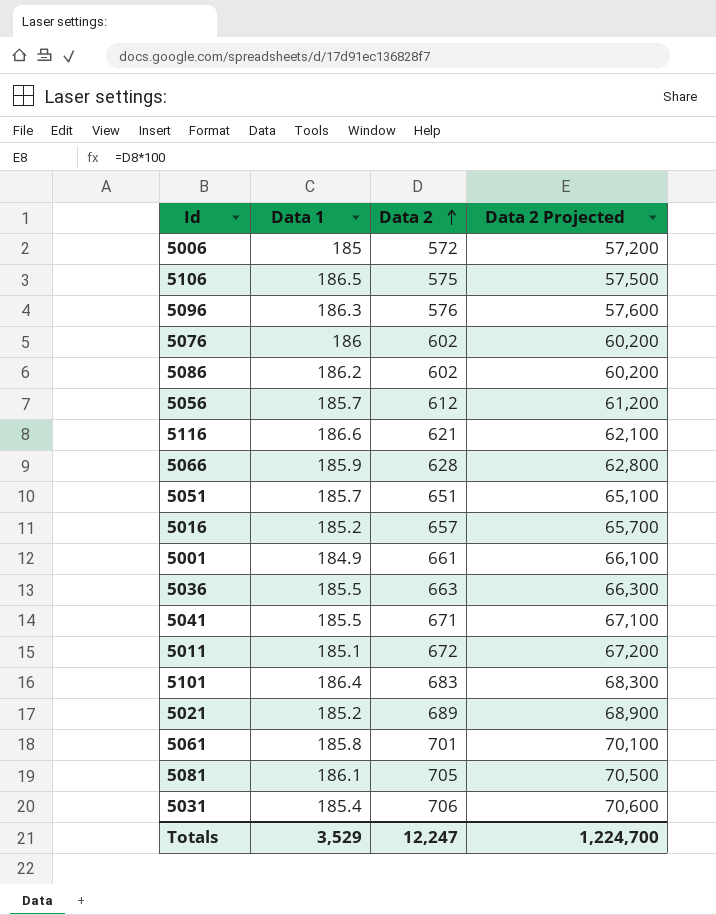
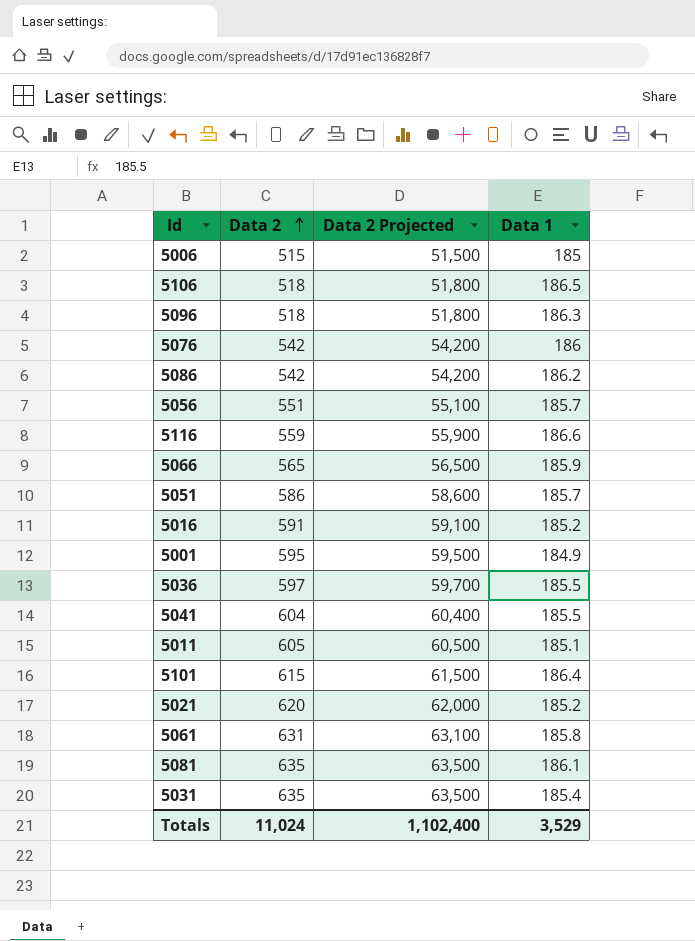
column Data 1 | position: 2 -> 4
5006 | Data 2: 572 -> 515
5006 | Data 2 Projected: 57,200 -> 51,500
5106 | Data 2: 575 -> 518
5106 | Data 2 Projected: 57,500 -> 51,800
5096 | Data 2: 576 -> 518
5096 | Data 2 Projected: 57,600 -> 51,800
5076 | Data 2: 602 -> 542
5076 | Data 2 Projected: 60,200 -> 54,200
5086 | Data 2: 602 -> 542
5086 | Data 2 Projected: 60,200 -> 54,200
5056 | Data 2: 612 -> 551
5056 | Data 2 Projected: 61,200 -> 55,100
5116 | Data 2: 621 -> 559
5116 | Data 2 Projected: 62,100 -> 55,900
5066 | Data 2: 628 -> 565
5066 | Data 2 Projected: 62,800 -> 56,500
5051 | Data 2: 651 -> 586
5051 | Data 2 Projected: 65,100 -> 58,600
5016 | Data 2: 657 -> 591
5016 | Data 2 Projected: 65,700 -> 59,100
5001 | Data 2: 661 -> 595
5001 | Data 2 Projected: 66,100 -> 59,500
5036 | Data 2: 663 -> 597
5036 | Data 2 Projected: 66,300 -> 59,700
5041 | Data 2: 671 -> 604
5041 | Data 2 Projected: 67,100 -> 60,400
5011 | Data 2: 672 -> 605
5011 | Data 2 Projected: 67,200 -> 60,500
5101 | Data 2: 683 -> 615
5101 | Data 2 Projected: 68,300 -> 61,500
5021 | Data 2: 689 -> 620
5021 | Data 2 Projected: 68,900 -> 62,000
5061 | Data 2: 701 -> 631
5061 | Data 2 Projected: 70,100 -> 63,100
5081 | Data 2: 705 -> 635
5081 | Data 2 Projected: 70,500 -> 63,500
5031 | Data 2: 706 -> 635
5031 | Data 2 Projected: 70,600 -> 63,500
Totals | Data 2: 12,247 -> 11,024
Totals | Data 2 Projected: 1,224,700 -> 1,102,400

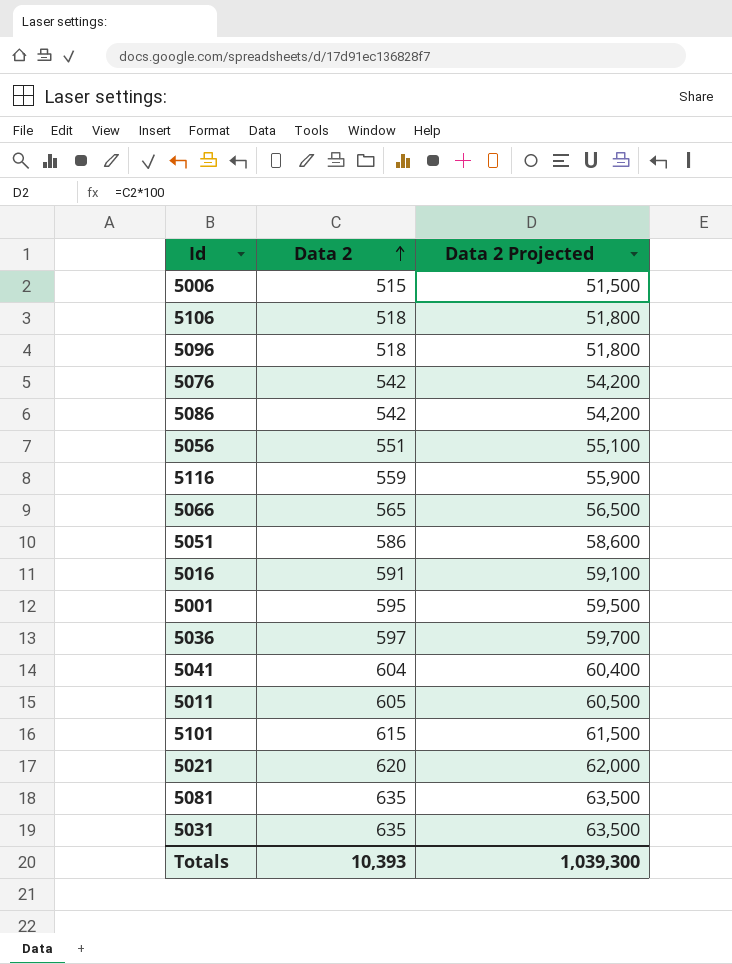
column Data 1 | position: 4 -> none
row 5061: 631 | 63,100 | 185.8 -> none
Totals | Data 2: 11,024 -> 10,393
Totals | Data 2 Projected: 1,102,400 -> 1,039,300

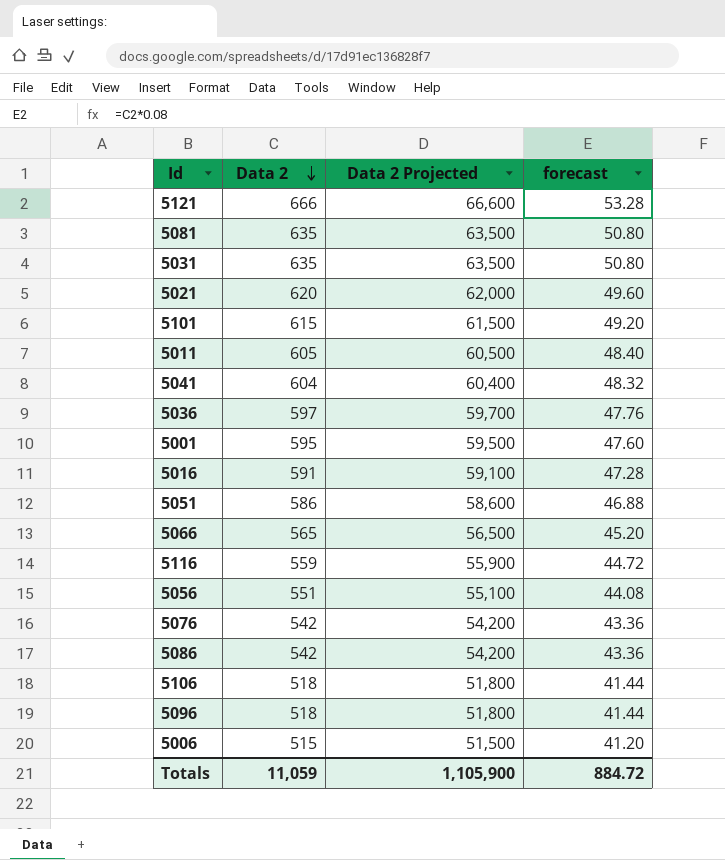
row order: Data 2 ascending -> Data 2 descending
column forecast | formula: none -> [Data 2] * 0.08
row 5121: none -> 666 | 66,600 | 53.28
Totals | Data 2: 10,393 -> 11,059
Totals | Data 2 Projected: 1,039,300 -> 1,105,900

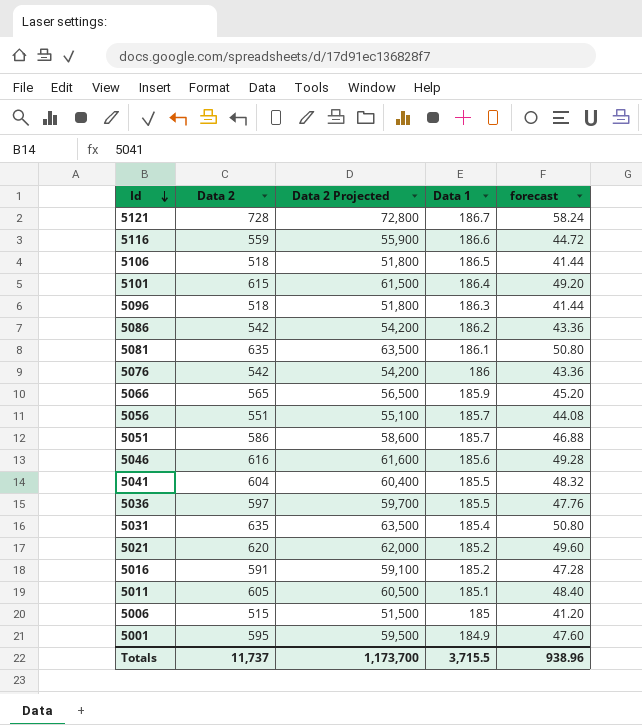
row order: Data 2 descending -> Id descending
column Data 1 | position: none -> 4
5121 | Data 2: 666 -> 728
5121 | Data 2 Projected: 66,600 -> 72,800
5121 | forecast: 53.28 -> 58.24
row 5046: none -> 616 | 61,600 | 185.6 | 49.28
Totals | Data 2: 11,059 -> 11,737
Totals | Data 2 Projected: 1,105,900 -> 1,173,700
Totals | forecast: 884.72 -> 938.96

